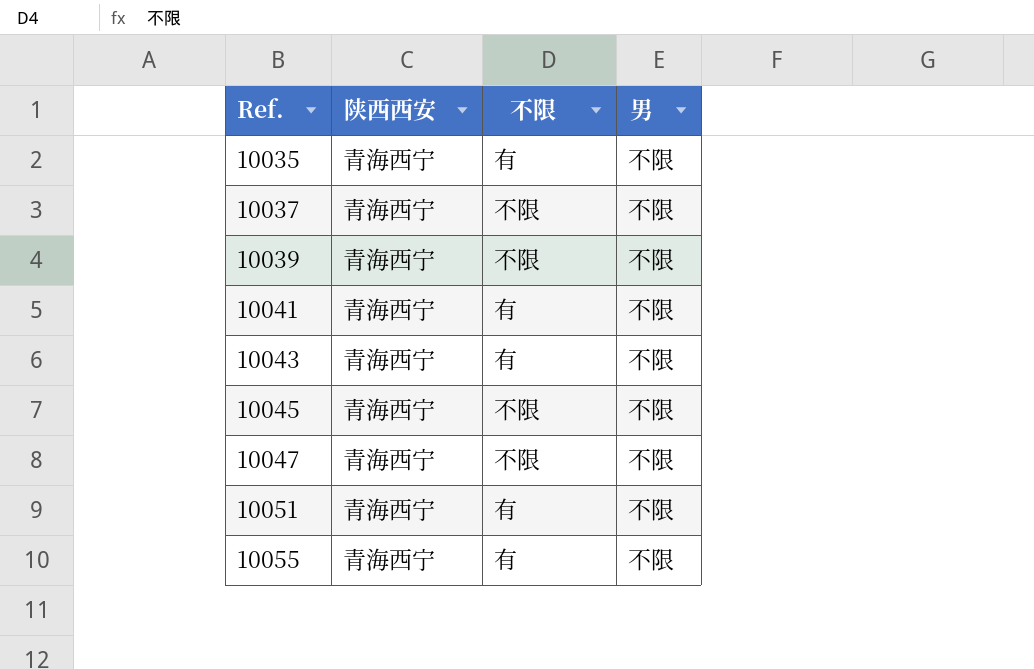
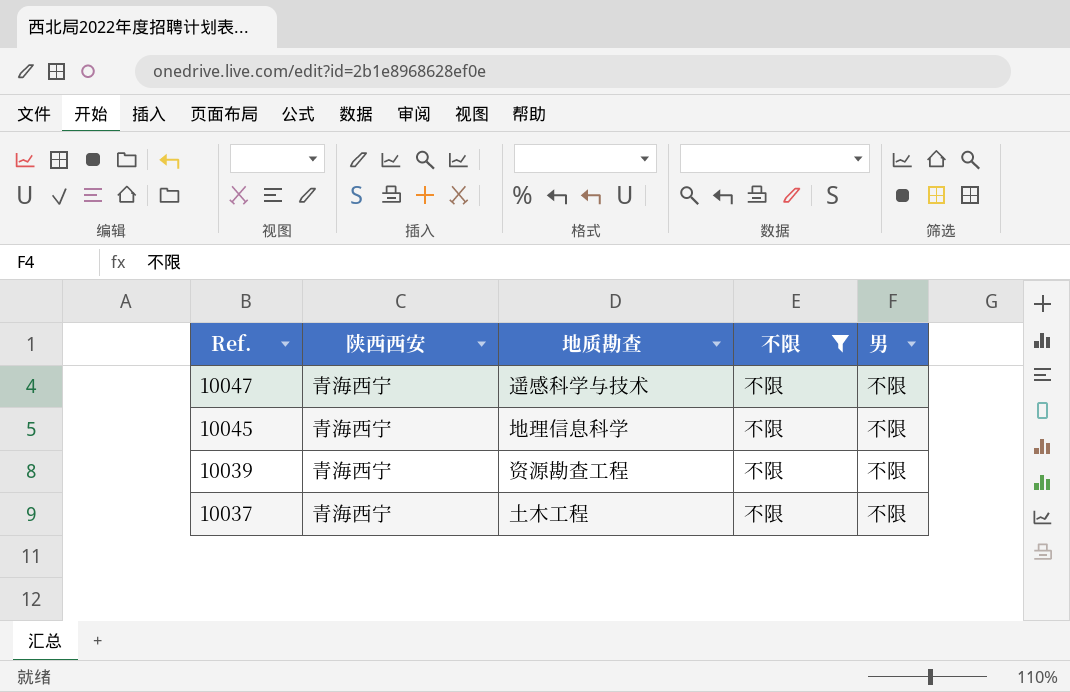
filter: none -> 不限 = 不限
row order: Ref. ascending -> Ref. descending
column 地质勘查 | position: none -> 3

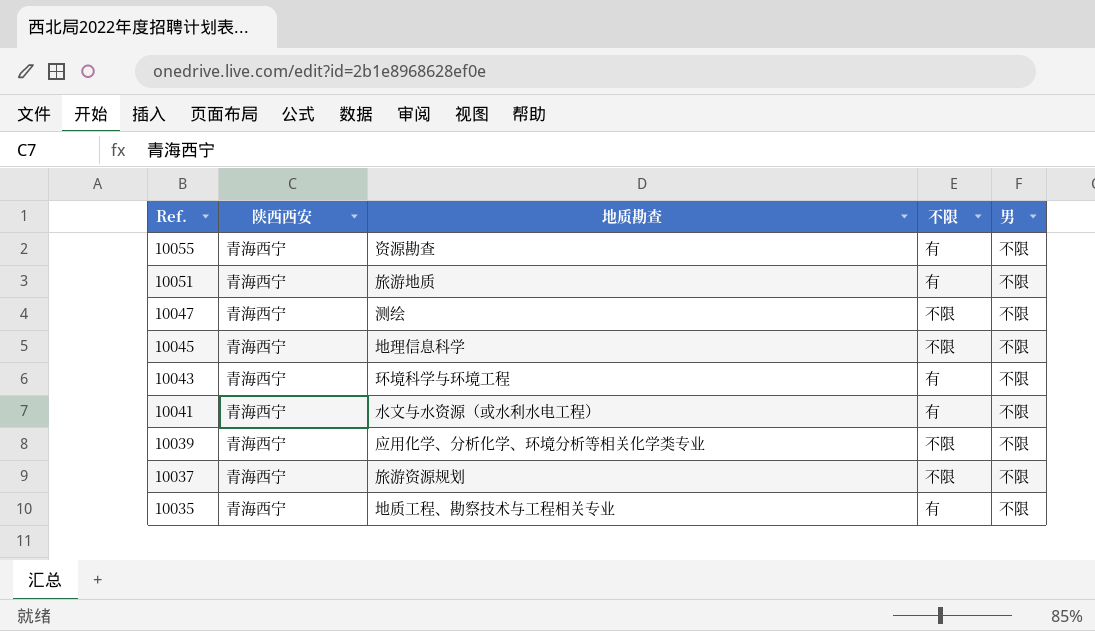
filter: 不限 = 不限 -> none
10047 | 地质勘查: 遥感科学与技术 -> 测绘
10039 | 地质勘查: 资源勘查工程 -> 应用化学、分析化学、环境分析等相关化学类专业
10037 | 地质勘查: 土木工程 -> 旅游资源规划

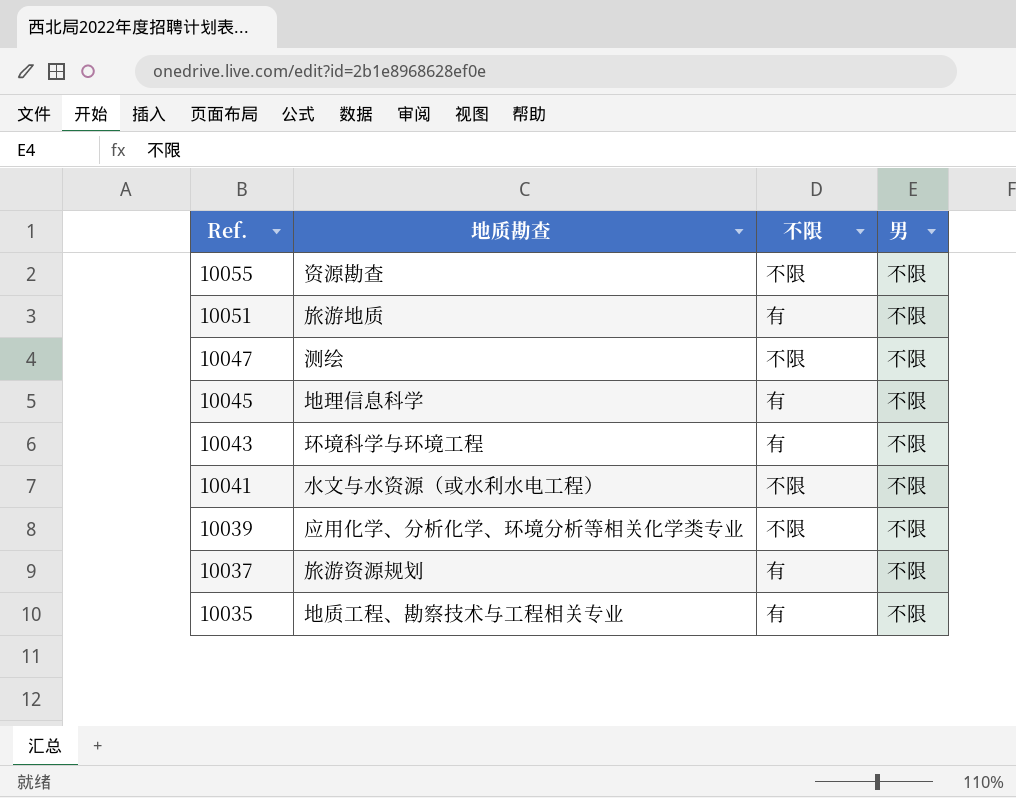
column 陕西西安 | position: 2 -> none
10055 | 不限: 有 -> 不限
10045 | 不限: 不限 -> 有
10041 | 不限: 有 -> 不限
10037 | 不限: 不限 -> 有

